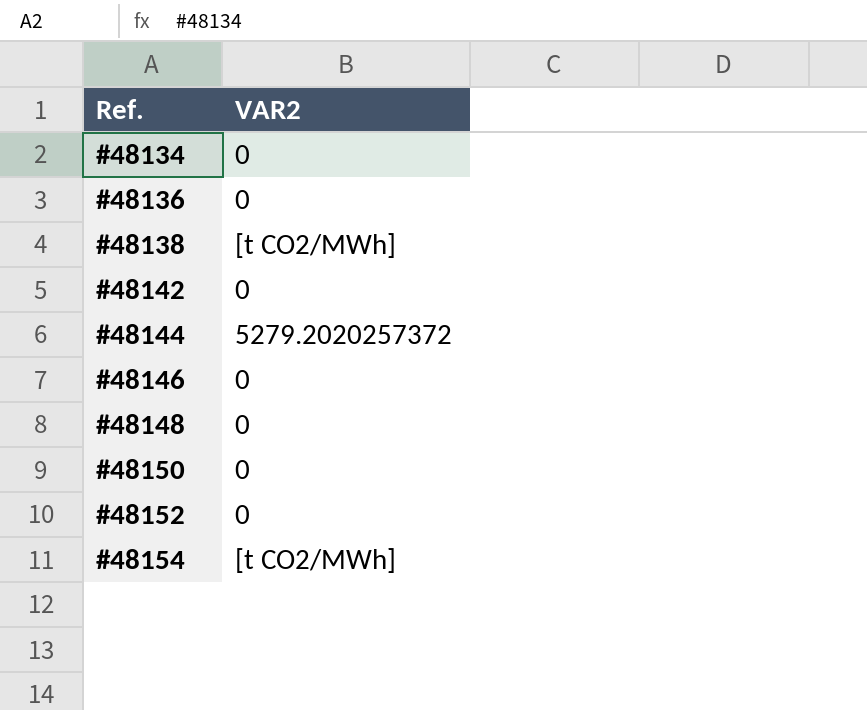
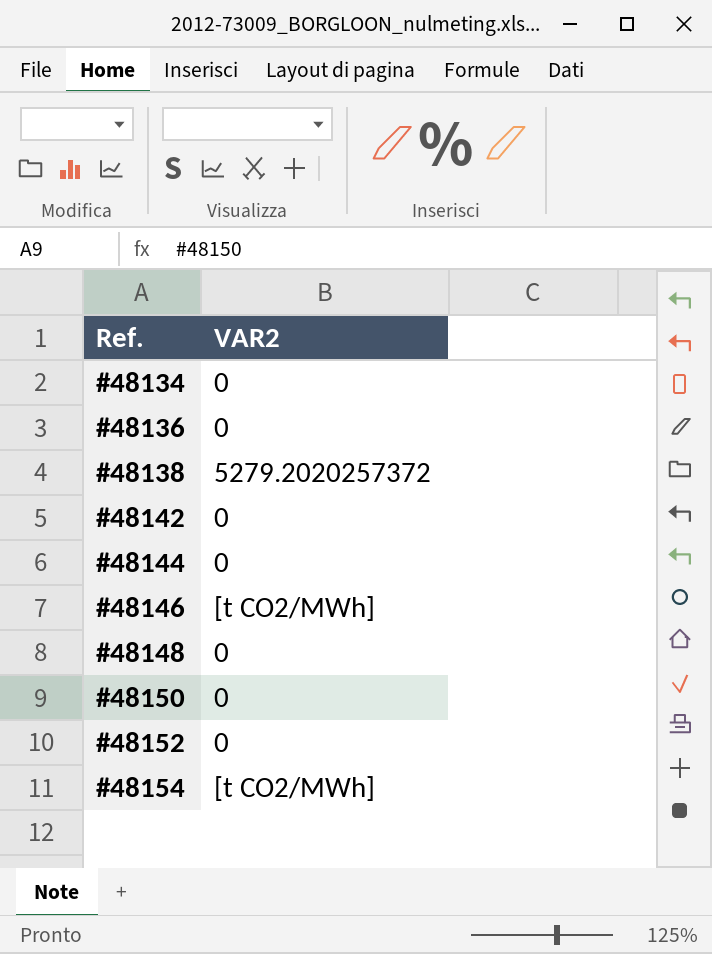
#48138 | VAR2: [t CO2/MWh] -> 5279.2020257372
#48144 | VAR2: 5279.2020257372 -> 0
#48146 | VAR2: 0 -> [t CO2/MWh]

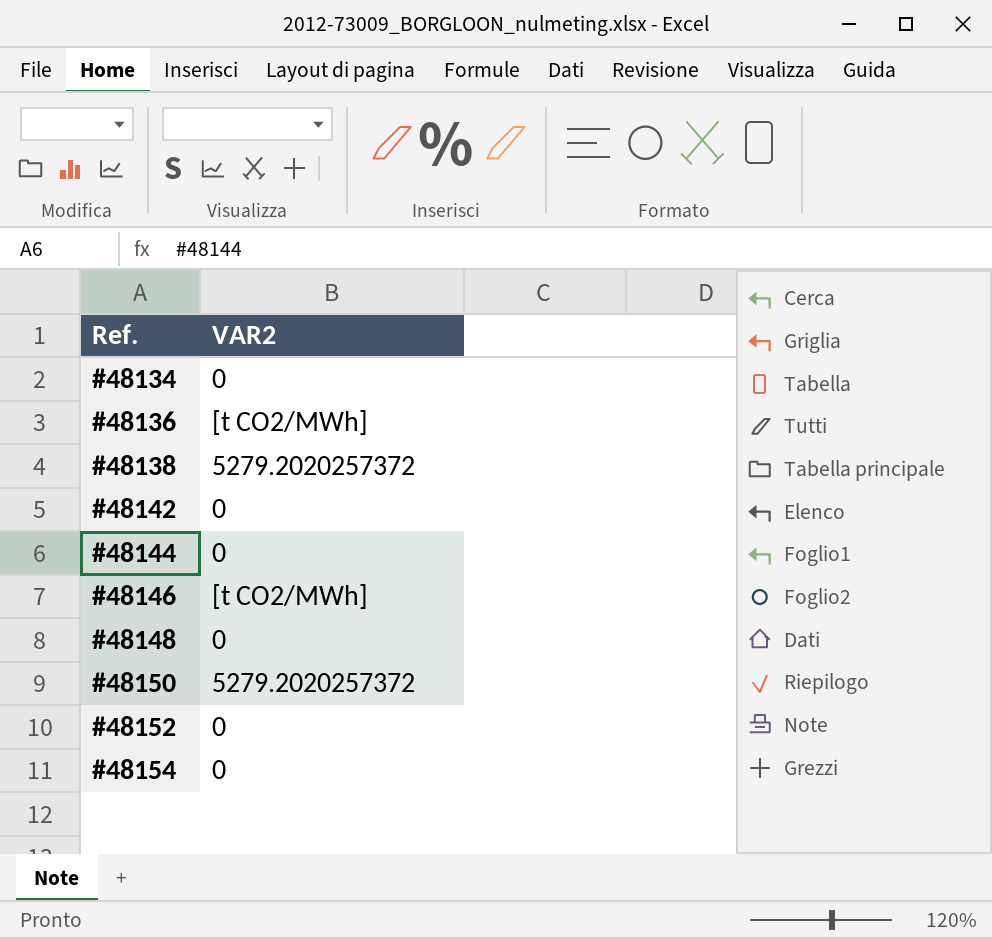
#48136 | VAR2: 0 -> [t CO2/MWh]
#48150 | VAR2: 0 -> 5279.2020257372
#48154 | VAR2: [t CO2/MWh] -> 0

